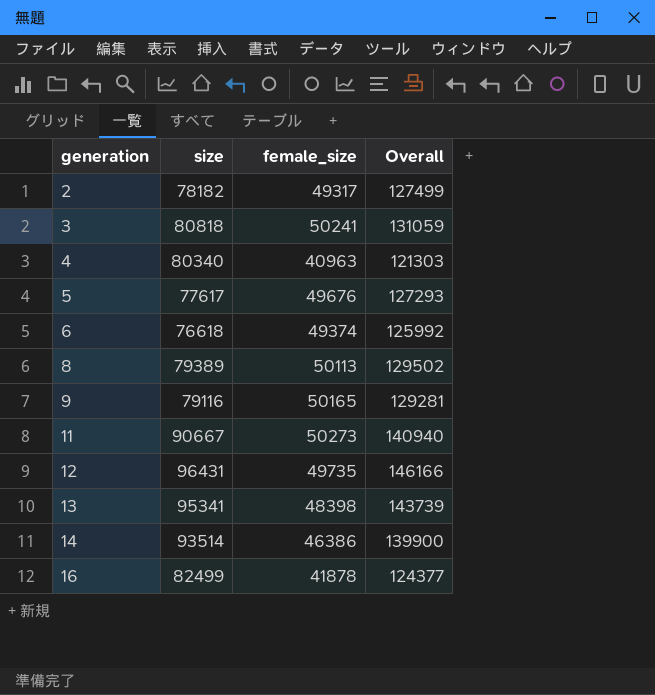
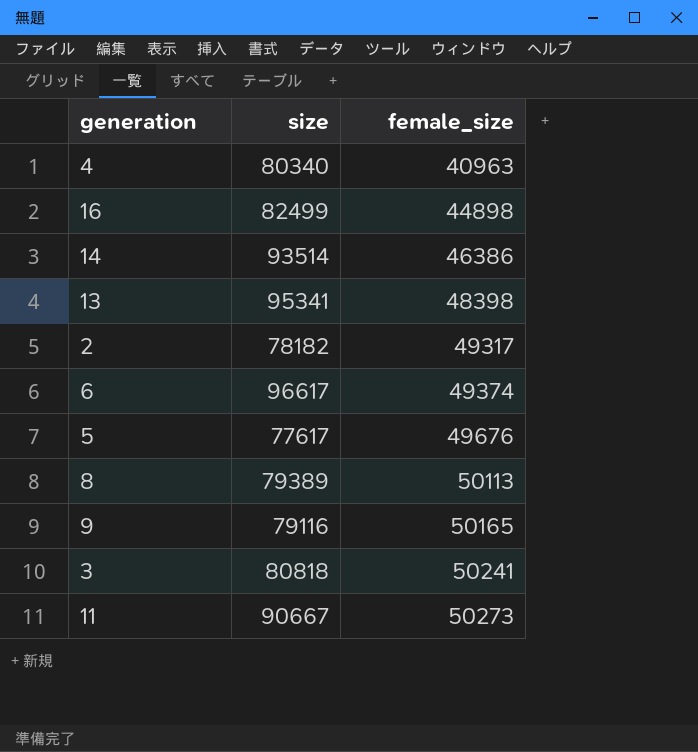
row order: generation ascending -> female_size ascending
column Overall | formula: [size] + [female_size] -> none
row 12: 96431 | 49735 | 146166 -> none
16 | female_size: 41878 -> 44898
6 | size: 76618 -> 96617

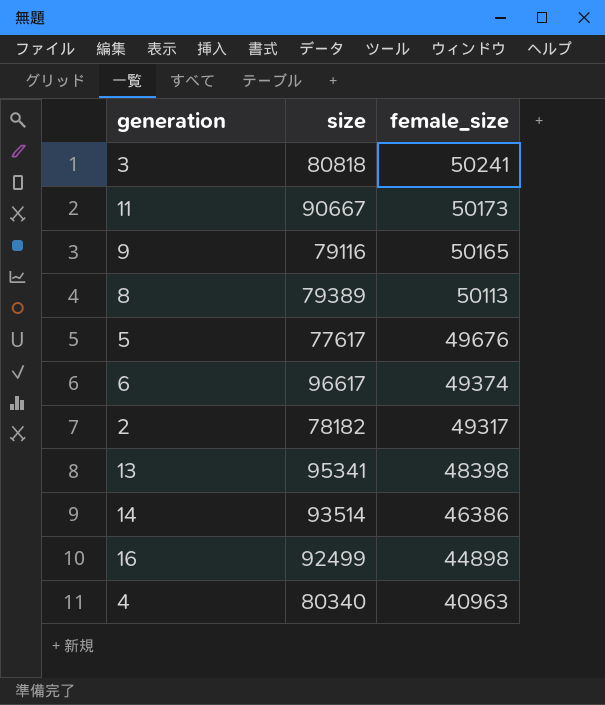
row order: female_size ascending -> female_size descending
11 | female_size: 50273 -> 50173
16 | size: 82499 -> 92499

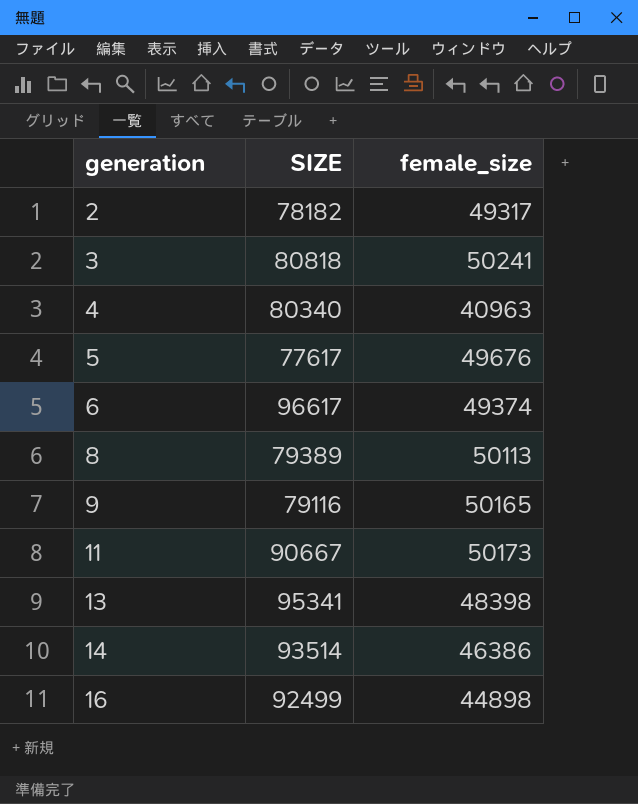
row order: female_size descending -> generation ascending
column name: size -> SIZE

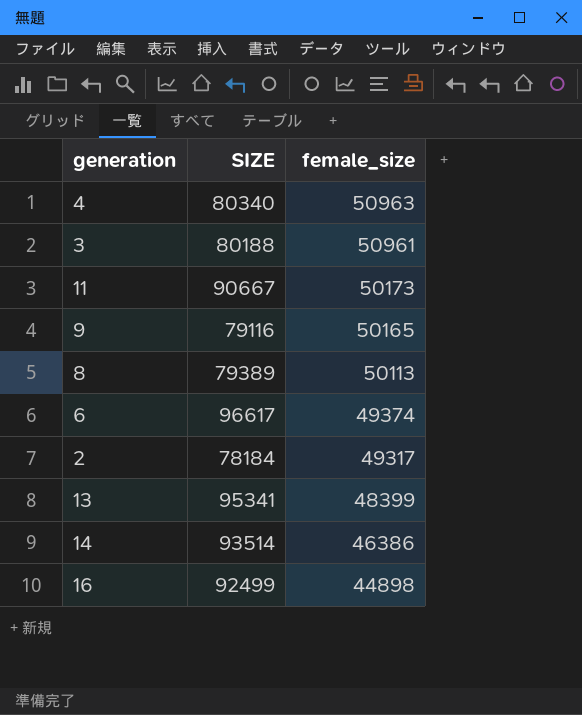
row order: generation ascending -> female_size descending
row 5: 77617 | 49676 -> none
4 | female_size: 40963 -> 50963
3 | SIZE: 80818 -> 80188
3 | female_size: 50241 -> 50961
2 | SIZE: 78182 -> 78184
13 | female_size: 48398 -> 48399

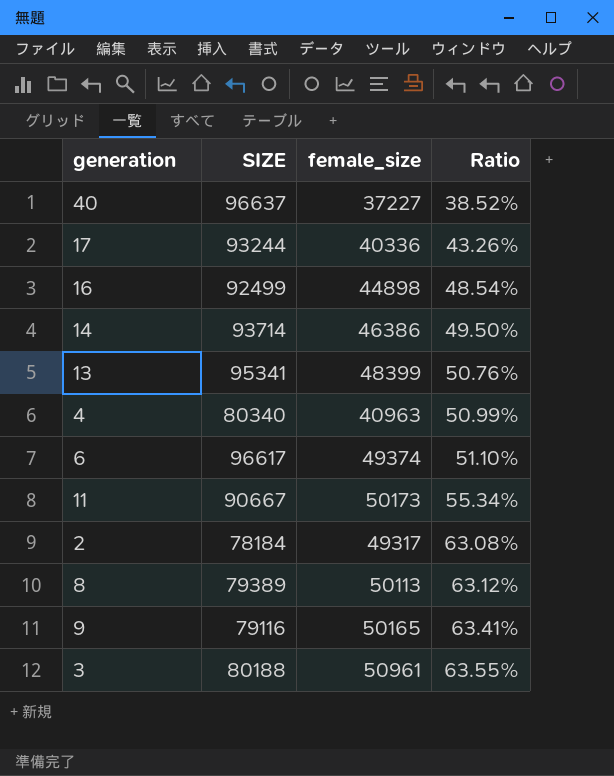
row order: female_size descending -> Ratio ascending
column Ratio | formula: none -> [female_size] / [SIZE]
row 40: none -> 96637 | 37227 | 38.52%
row 17: none -> 93244 | 40336 | 43.26%
14 | SIZE: 93514 -> 93714
4 | female_size: 50963 -> 40963

